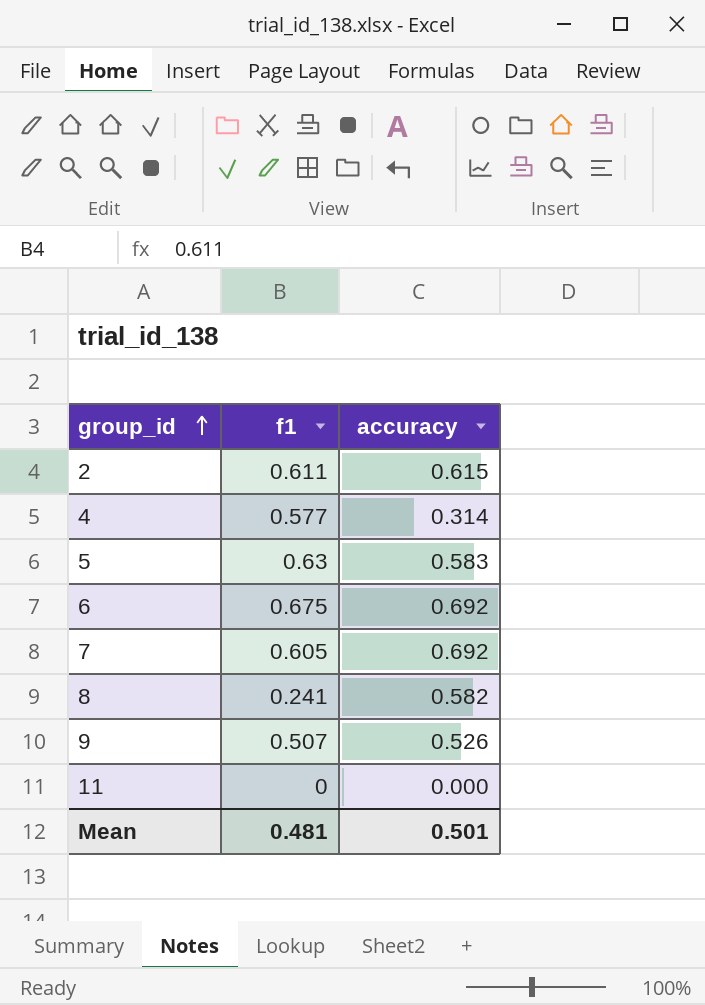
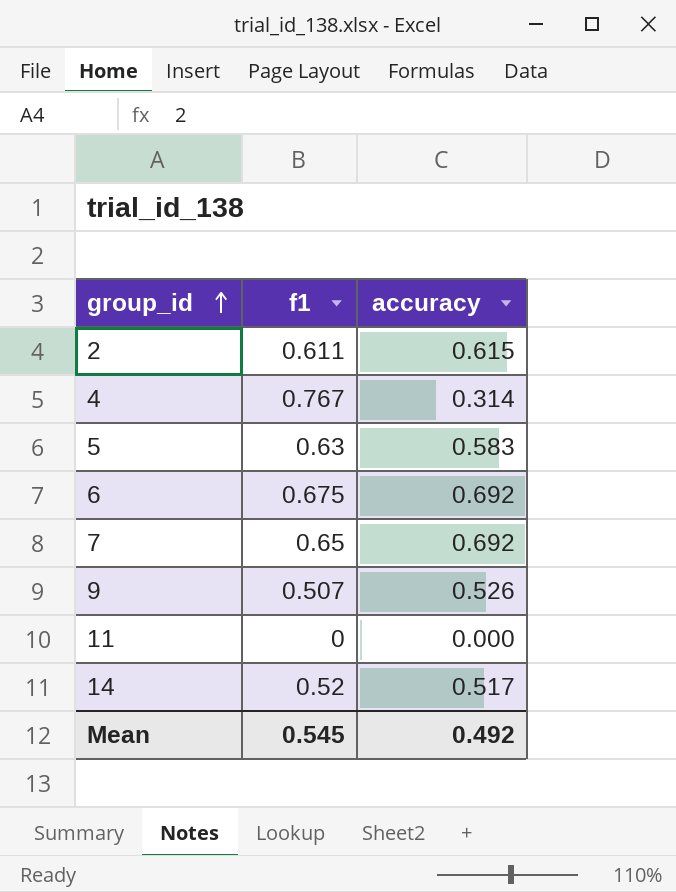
row 8: 0.241 | 0.582 -> none
4 | f1: 0.577 -> 0.767
7 | f1: 0.605 -> 0.65
row 14: none -> 0.52 | 0.517
Mean | f1: 0.481 -> 0.545
Mean | accuracy: 0.501 -> 0.492

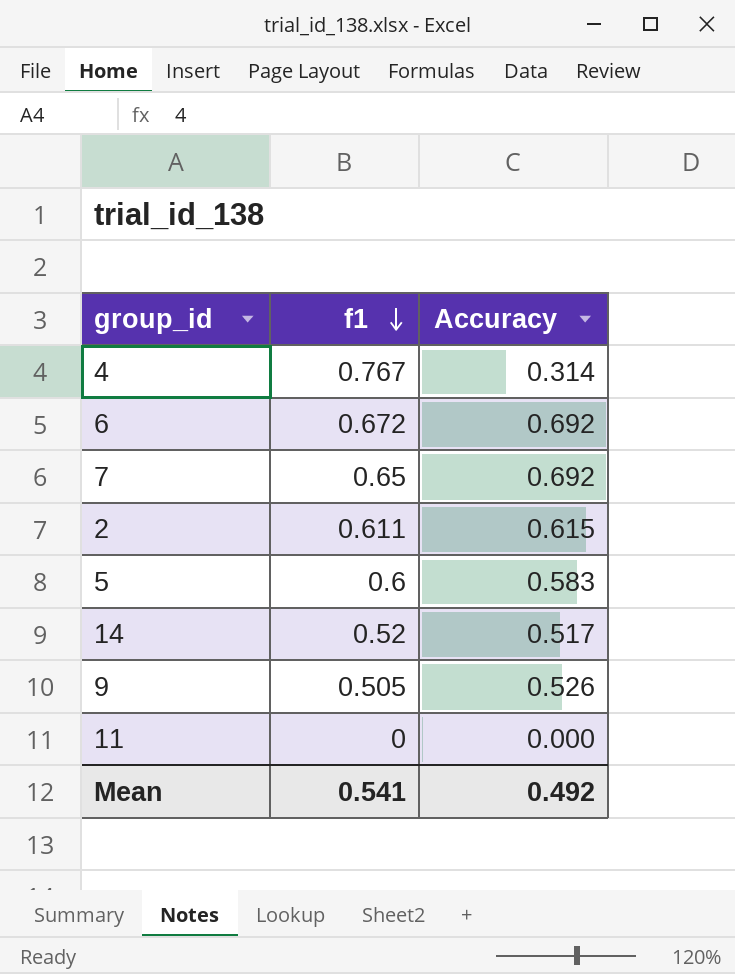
row order: group_id ascending -> f1 descending
column name: accuracy -> Accuracy
6 | f1: 0.675 -> 0.672
5 | f1: 0.63 -> 0.6
9 | f1: 0.507 -> 0.505
Mean | f1: 0.545 -> 0.541

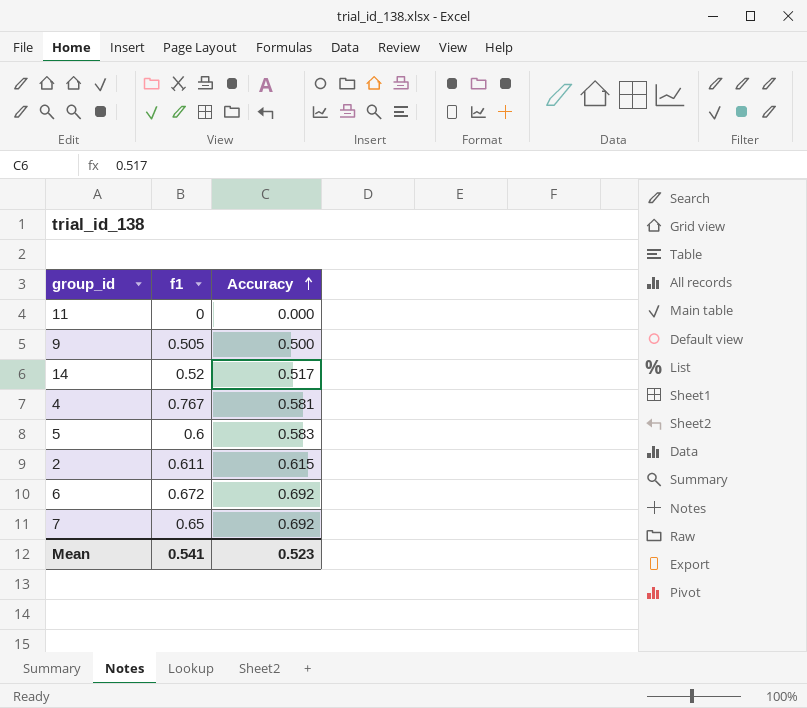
row order: f1 descending -> Accuracy ascending
9 | Accuracy: 0.526 -> 0.500
4 | Accuracy: 0.314 -> 0.581
Mean | Accuracy: 0.492 -> 0.523

